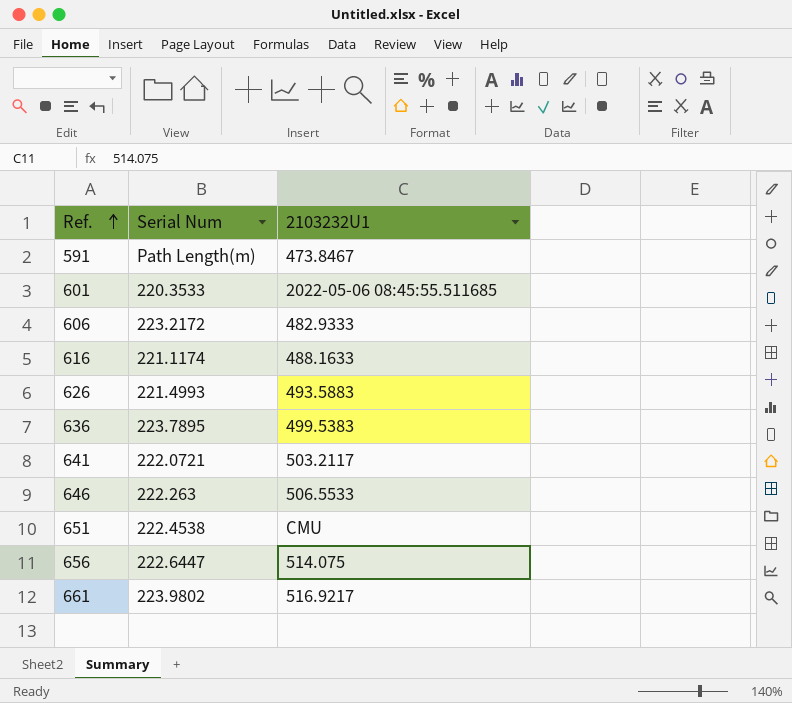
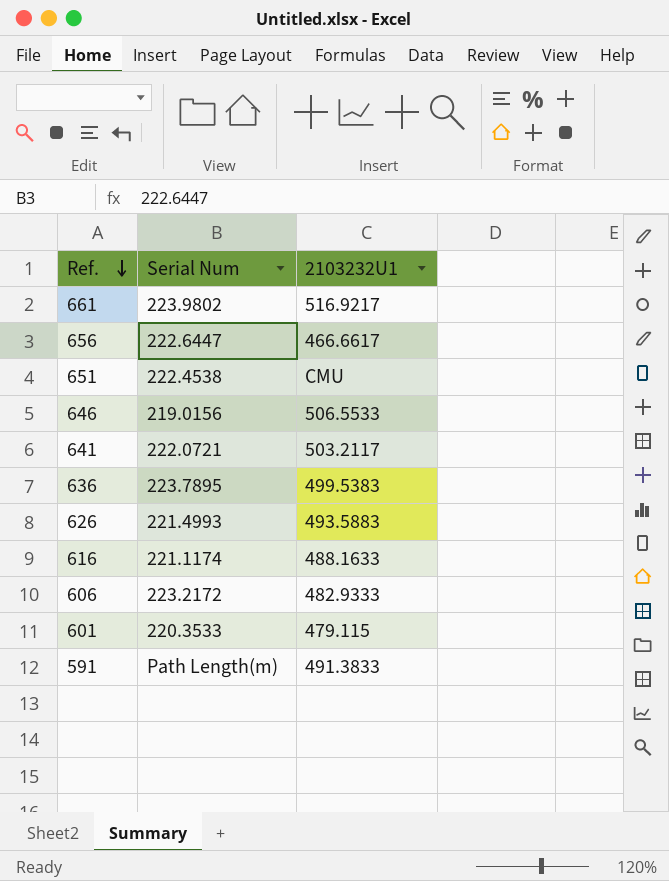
row order: Ref. ascending -> Ref. descending
656 | 2103232U1: 514.075 -> 466.6617
646 | Serial Num: 222.263 -> 219.0156
601 | 2103232U1: 2022-05-06 08:45:55.511685 -> 479.115
591 | 2103232U1: 473.8467 -> 491.3833

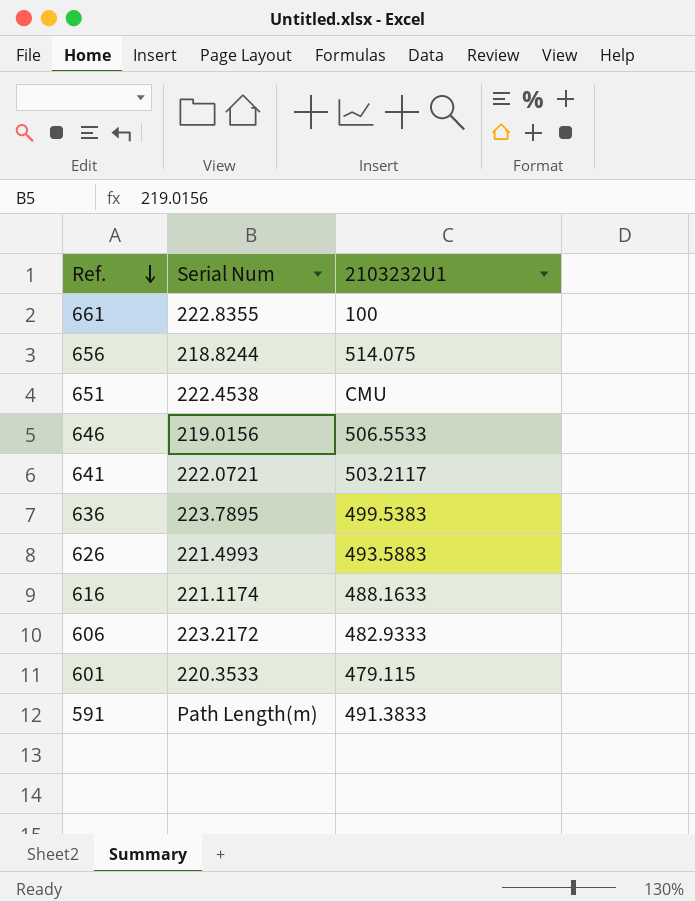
661 | Serial Num: 223.9802 -> 222.8355
661 | 2103232U1: 516.9217 -> 100
656 | Serial Num: 222.6447 -> 218.8244
656 | 2103232U1: 466.6617 -> 514.075

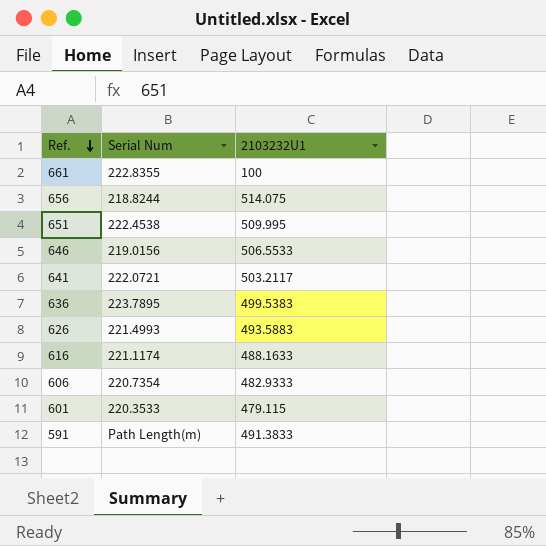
651 | 2103232U1: CMU -> 509.995
606 | Serial Num: 223.2172 -> 220.7354

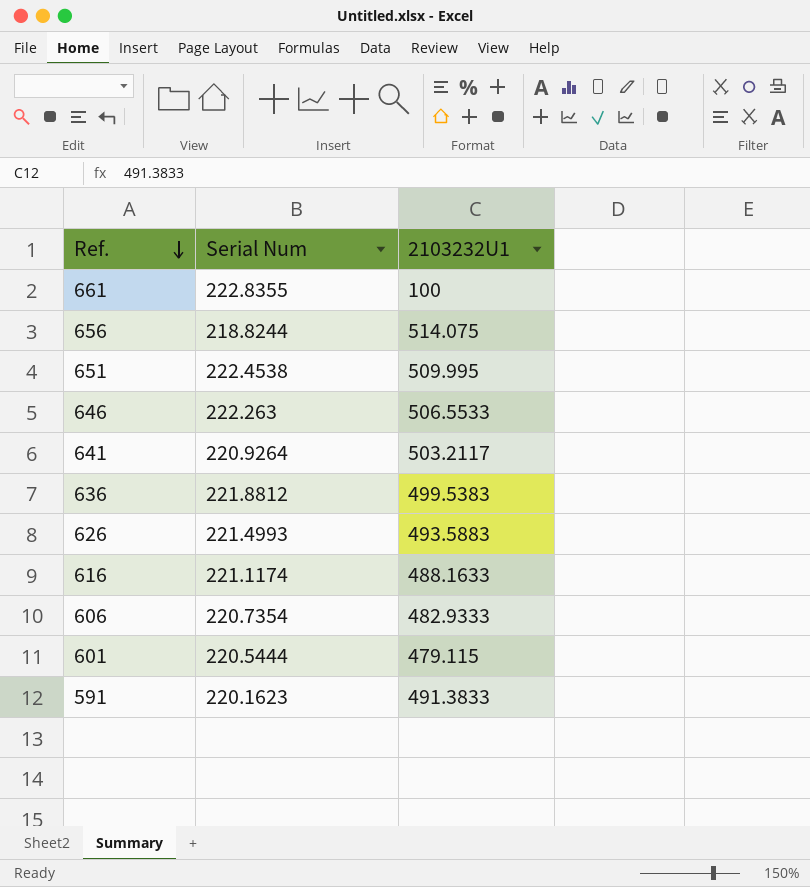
646 | Serial Num: 219.0156 -> 222.263
641 | Serial Num: 222.0721 -> 220.9264
636 | Serial Num: 223.7895 -> 221.8812
601 | Serial Num: 220.3533 -> 220.5444
591 | Serial Num: Path Length(m) -> 220.1623

